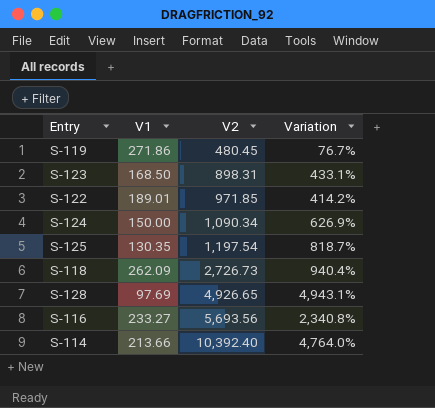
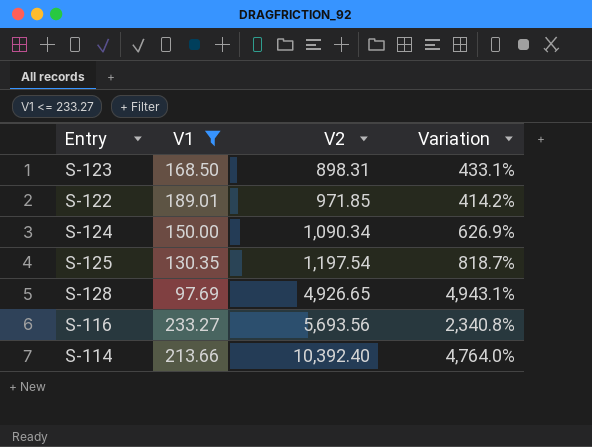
filter: none -> V1 <= 233.27

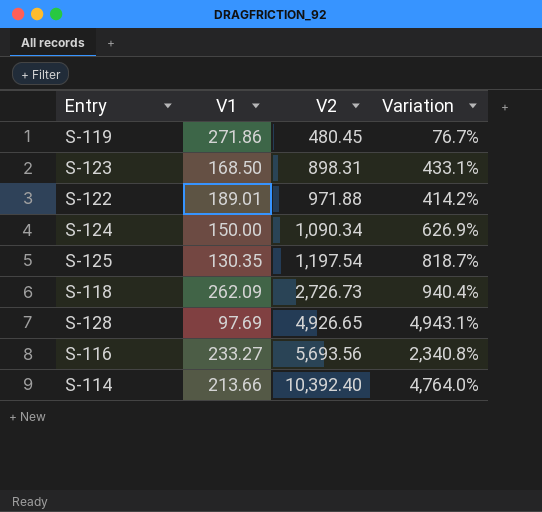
filter: V1 <= 233.27 -> none
S-122 | V2: 971.85 -> 971.88

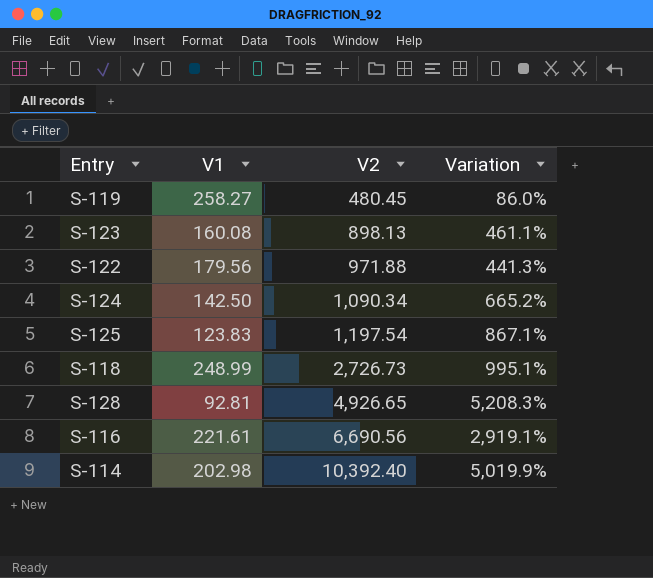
S-119 | V1: 271.86 -> 258.27
S-119 | Variation: 76.7% -> 86.0%
S-123 | V1: 168.50 -> 160.08
S-123 | V2: 898.31 -> 898.13
S-123 | Variation: 433.1% -> 461.1%
S-122 | V1: 189.01 -> 179.56
S-122 | Variation: 414.2% -> 441.3%
S-124 | V1: 150.00 -> 142.50
S-124 | Variation: 626.9% -> 665.2%
S-125 | V1: 130.35 -> 123.83
S-125 | Variation: 818.7% -> 867.1%
S-118 | V1: 262.09 -> 248.99
S-118 | Variation: 940.4% -> 995.1%
S-128 | V1: 97.69 -> 92.81
S-128 | Variation: 4,943.1% -> 5,208.3%
S-116 | V1: 233.27 -> 221.61
S-116 | V2: 5,693.56 -> 6,690.56
S-116 | Variation: 2,340.8% -> 2,919.1%
S-114 | V1: 213.66 -> 202.98
S-114 | Variation: 4,764.0% -> 5,019.9%

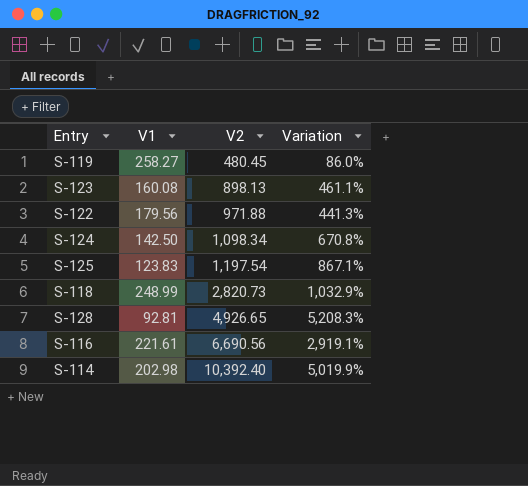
S-124 | V2: 1,090.34 -> 1,098.34
S-124 | Variation: 665.2% -> 670.8%
S-118 | V2: 2,726.73 -> 2,820.73
S-118 | Variation: 995.1% -> 1,032.9%

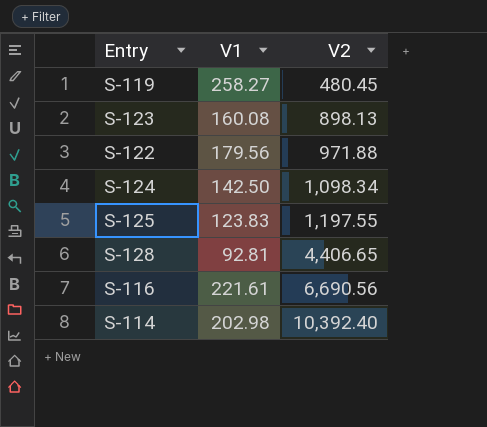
column Variation | formula: ([V2] - [V1]) / [V1] -> none
row S-118: 248.99 | 2,820.73 | 1,032.9% -> none
S-125 | V2: 1,197.54 -> 1,197.55
S-128 | V2: 4,926.65 -> 4,406.65

